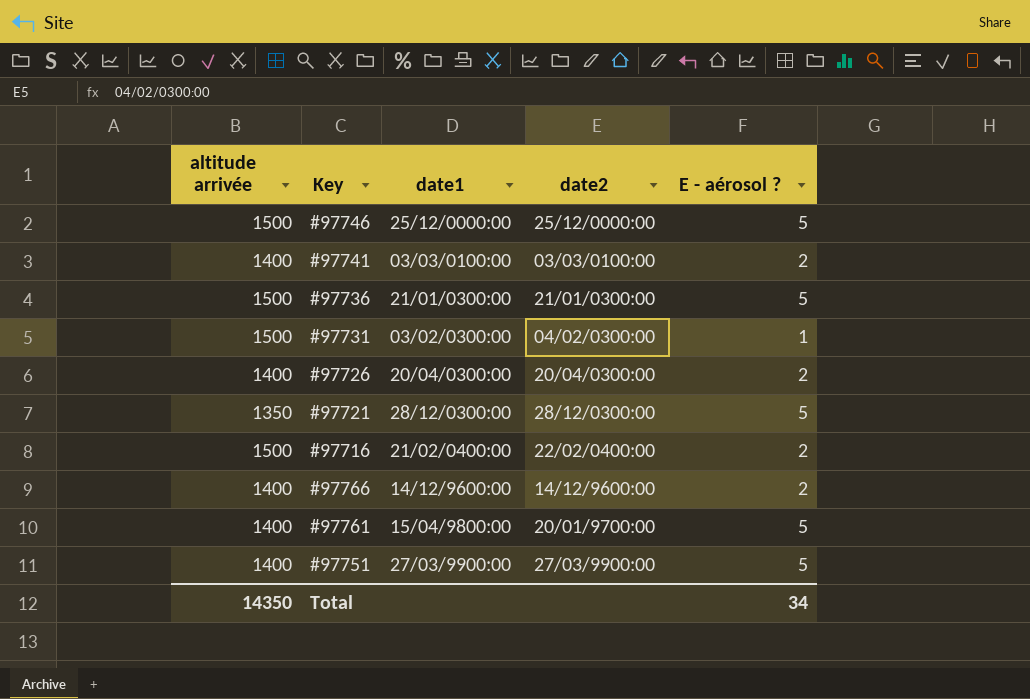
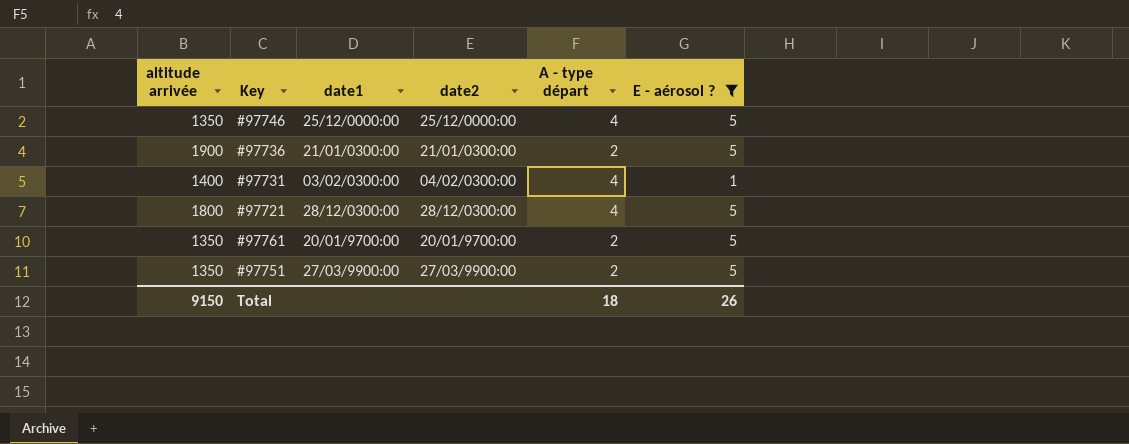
filter: none -> E - aérosol ? != 2
column A - type départ | position: none -> 5
#97746 | altitude arrivée: 1500 -> 1350
#97736 | altitude arrivée: 1500 -> 1900
#97731 | altitude arrivée: 1500 -> 1400
#97721 | altitude arrivée: 1350 -> 1800
#97761 | altitude arrivée: 1400 -> 1350
#97761 | date1: 15/04/9800:00 -> 20/01/9700:00
#97751 | altitude arrivée: 1400 -> 1350
Total | altitude arrivée: 14350 -> 9150
Total | E - aérosol ?: 34 -> 26

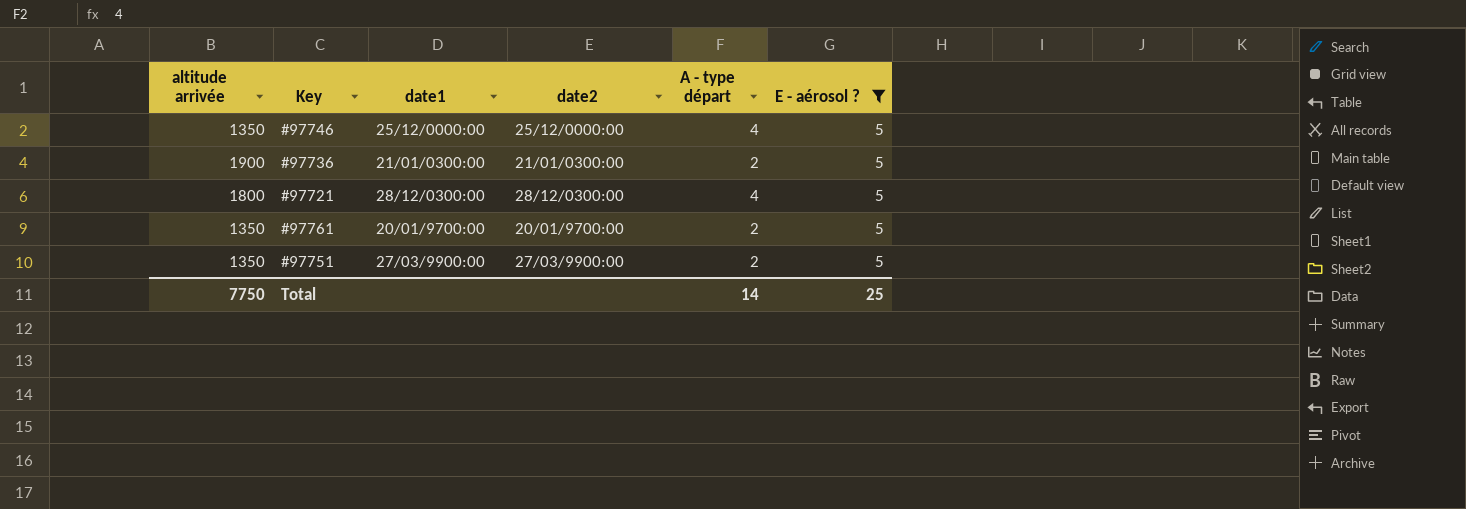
row #97731: 1400 | 03/02/0300:00 | 04/02/0300:00 | 4 | 1 -> none
Total | altitude arrivée: 9150 -> 7750
Total | A - type départ: 18 -> 14
Total | E - aérosol ?: 26 -> 25

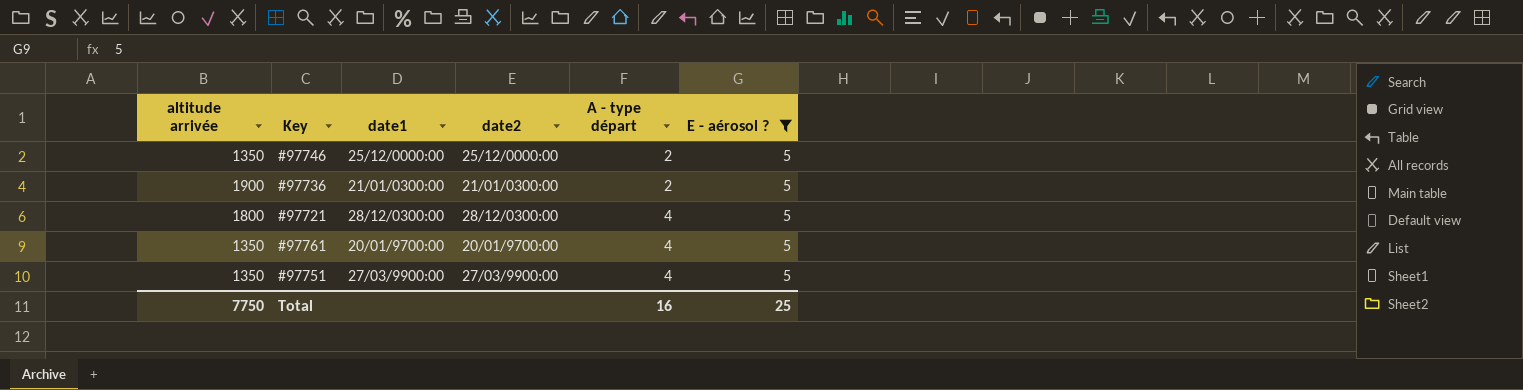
#97746 | A - type départ: 4 -> 2
#97761 | A - type départ: 2 -> 4
#97751 | A - type départ: 2 -> 4
Total | A - type départ: 14 -> 16

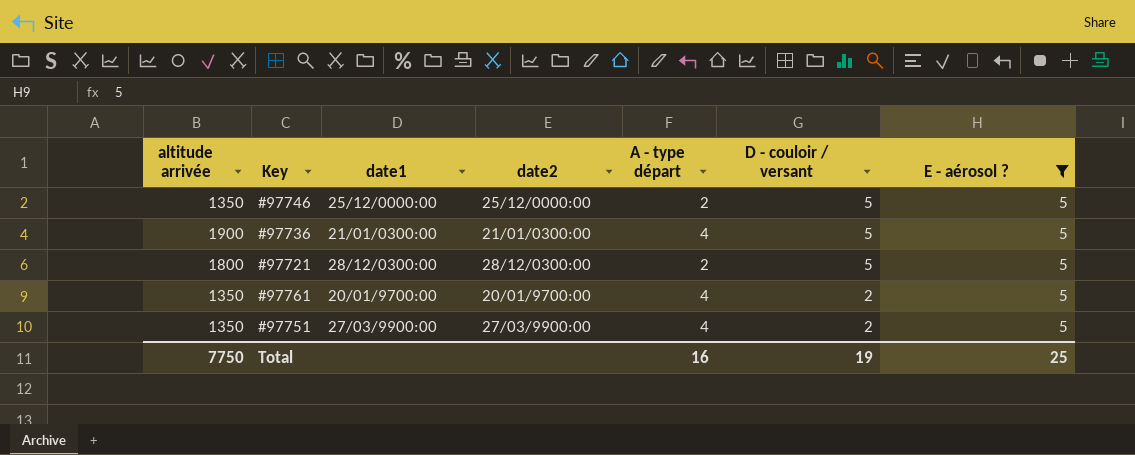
column D - couloir / versant | position: none -> 6
#97736 | A - type départ: 2 -> 4
#97721 | A - type départ: 4 -> 2

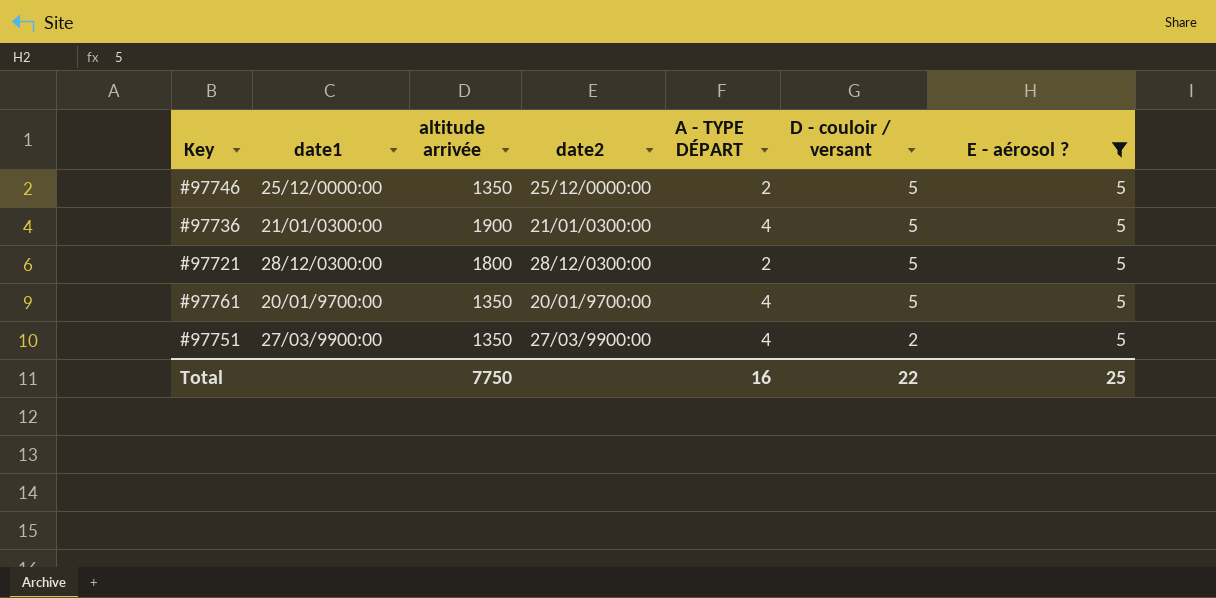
column altitude arrivée | position: 1 -> 3
column name: A - type départ -> A - TYPE DÉPART
#97761 | D - couloir / versant: 2 -> 5
Total | D - couloir / versant: 19 -> 22

